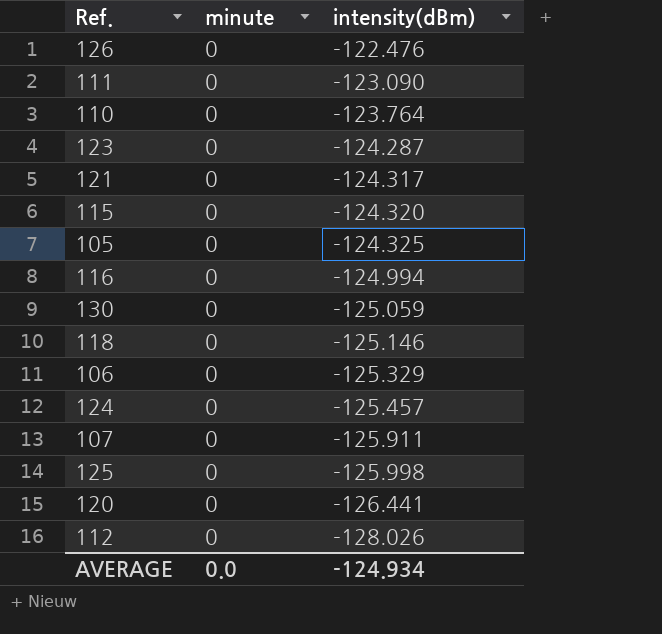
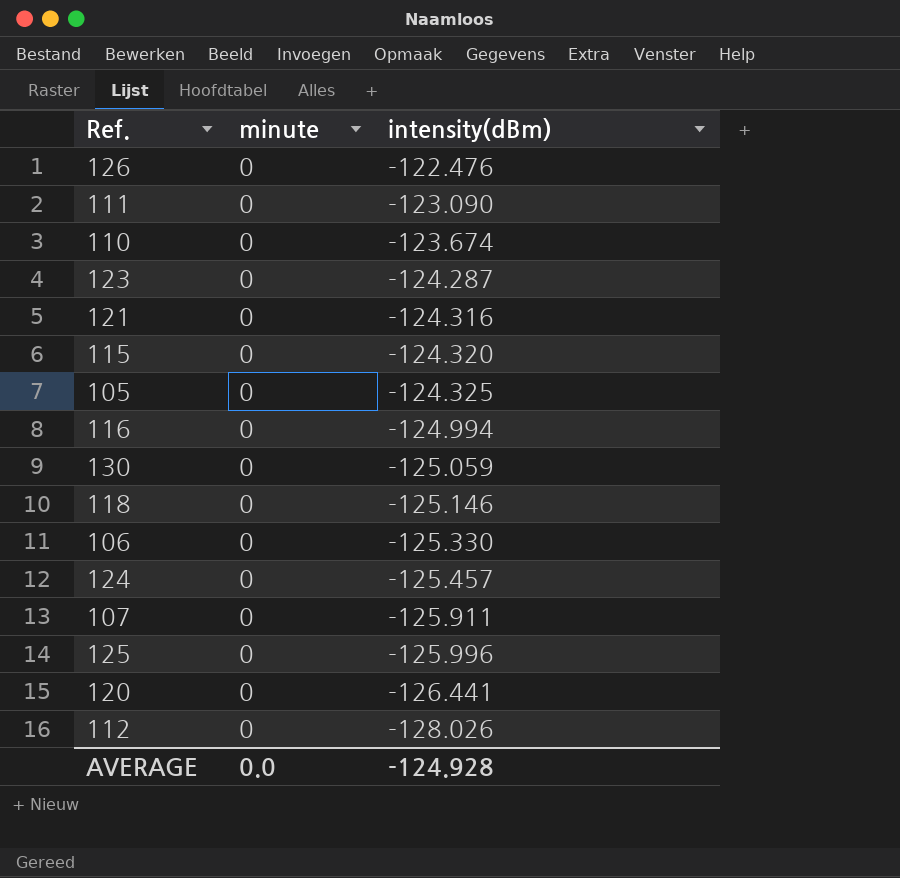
110 | intensity(dBm): -123.764 -> -123.674
121 | intensity(dBm): -124.317 -> -124.316
106 | intensity(dBm): -125.329 -> -125.330
125 | intensity(dBm): -125.998 -> -125.996
AVERAGE | intensity(dBm): -124.934 -> -124.928

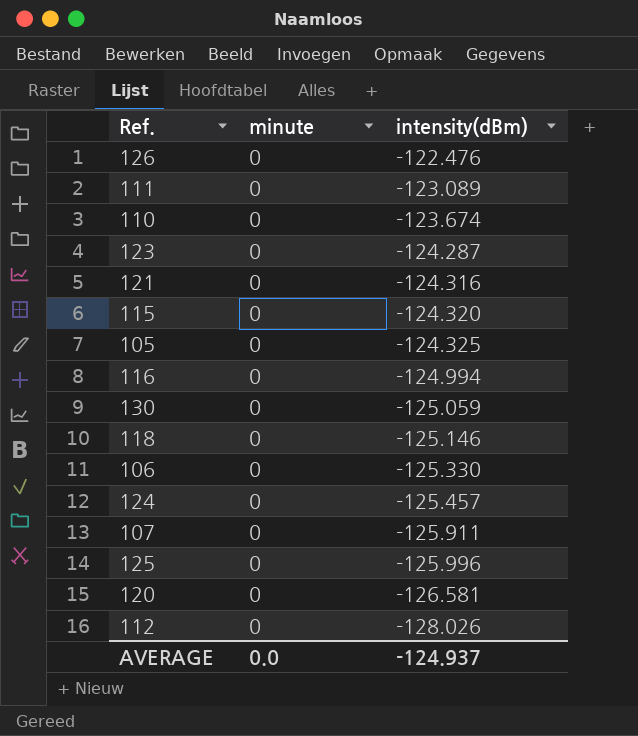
111 | intensity(dBm): -123.090 -> -123.089
120 | intensity(dBm): -126.441 -> -126.581
AVERAGE | intensity(dBm): -124.928 -> -124.937

